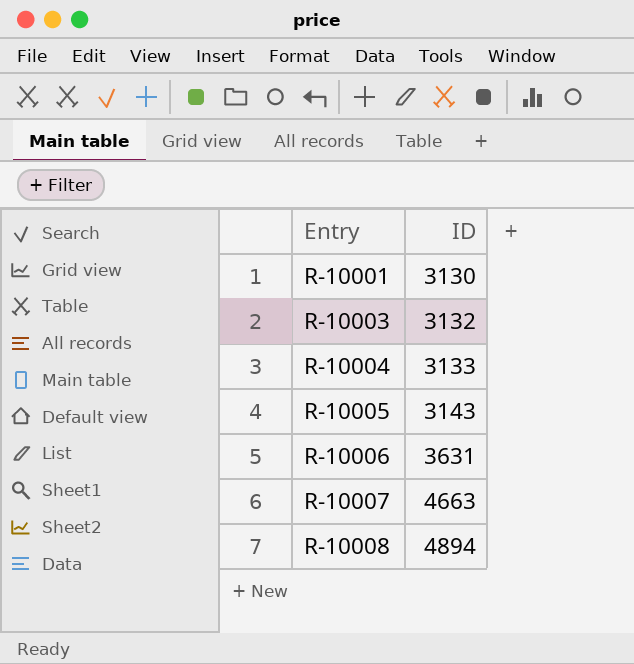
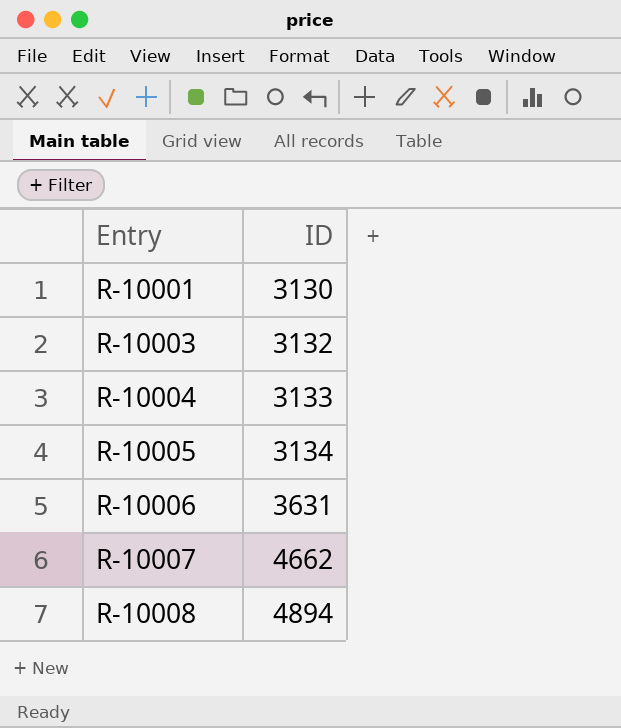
R-10005 | ID: 3143 -> 3134
R-10007 | ID: 4663 -> 4662

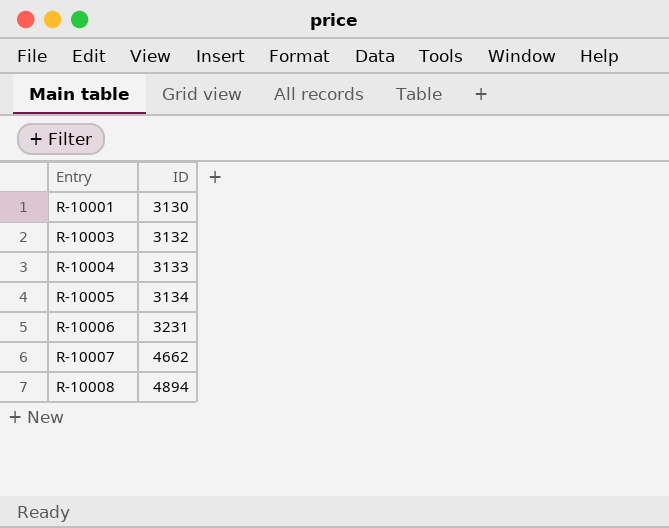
R-10006 | ID: 3631 -> 3231

